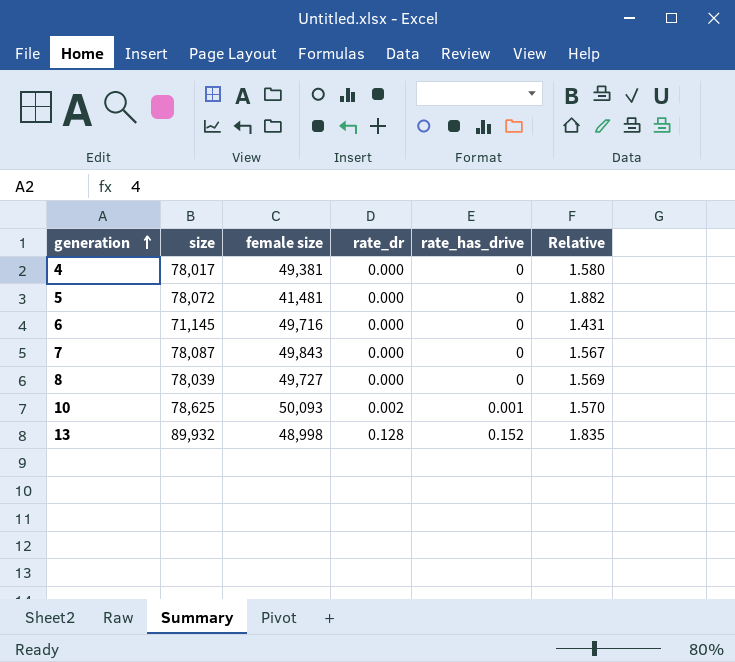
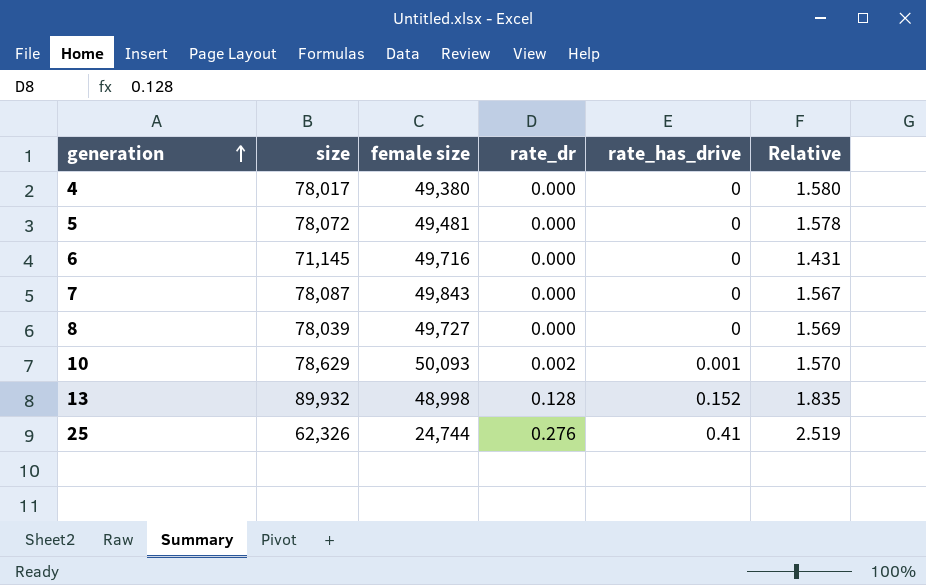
4 | female size: 49,381 -> 49,380
5 | female size: 41,481 -> 49,481
5 | Relative: 1.882 -> 1.578
10 | size: 78,625 -> 78,629
row 25: none -> 62,326 | 24,744 | 0.276 | 0.41 | 2.519

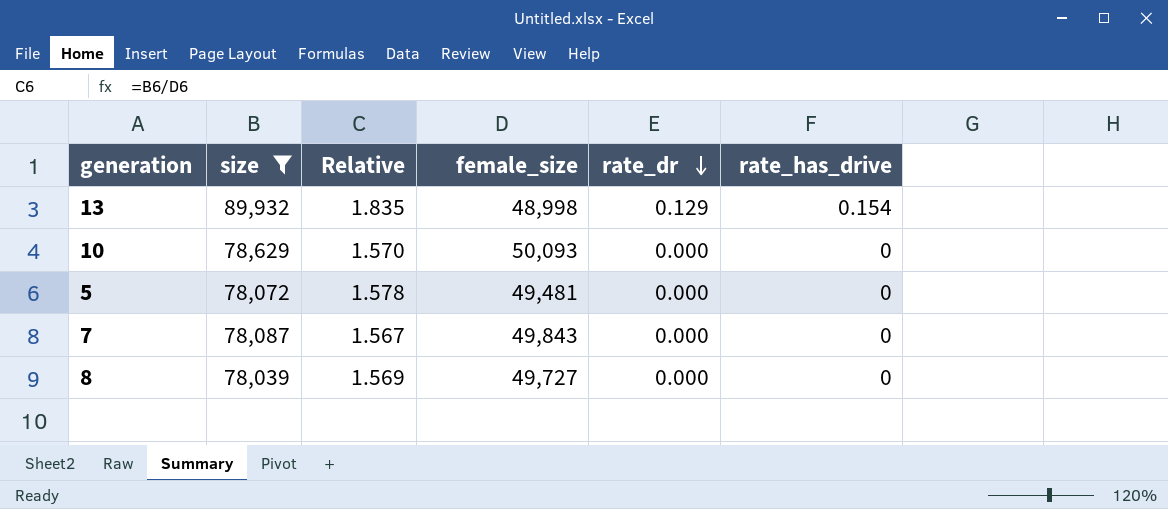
filter: none -> size >= 78,039
row order: generation ascending -> rate_dr descending
column Relative | position: 6 -> 3
column name: female size -> female_size
13 | rate_dr: 0.128 -> 0.129
13 | rate_has_drive: 0.152 -> 0.154
10 | rate_dr: 0.002 -> 0.000
10 | rate_has_drive: 0.001 -> 0

